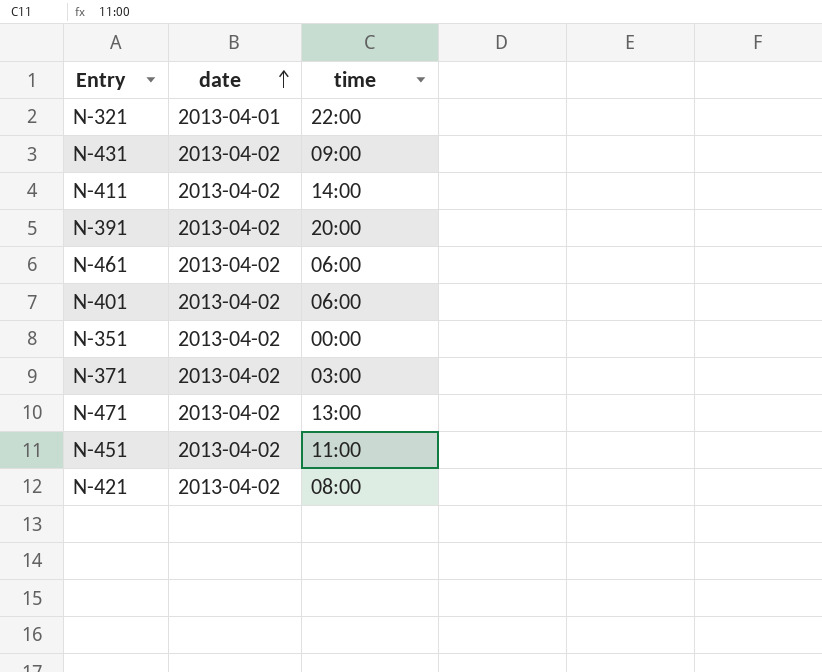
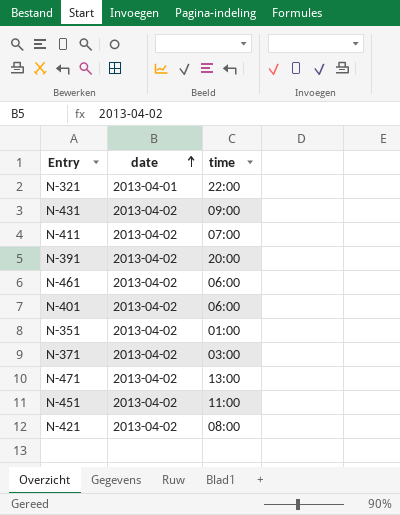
N-411 | time: 14:00 -> 07:00
N-351 | time: 00:00 -> 01:00

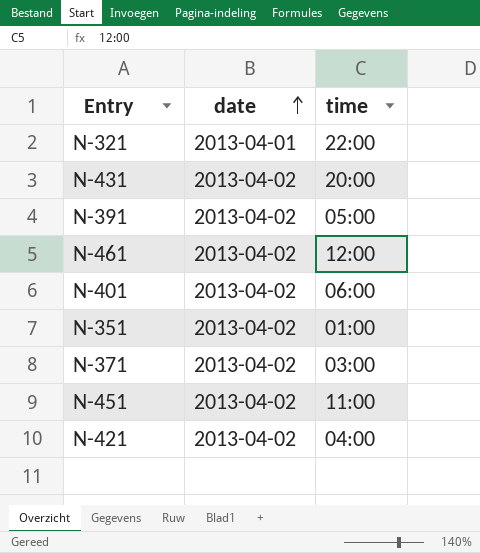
row N-411: 2013-04-02 | 07:00 -> none
row N-471: 2013-04-02 | 13:00 -> none
N-431 | time: 09:00 -> 20:00
N-391 | time: 20:00 -> 05:00
N-461 | time: 06:00 -> 12:00
N-421 | time: 08:00 -> 04:00

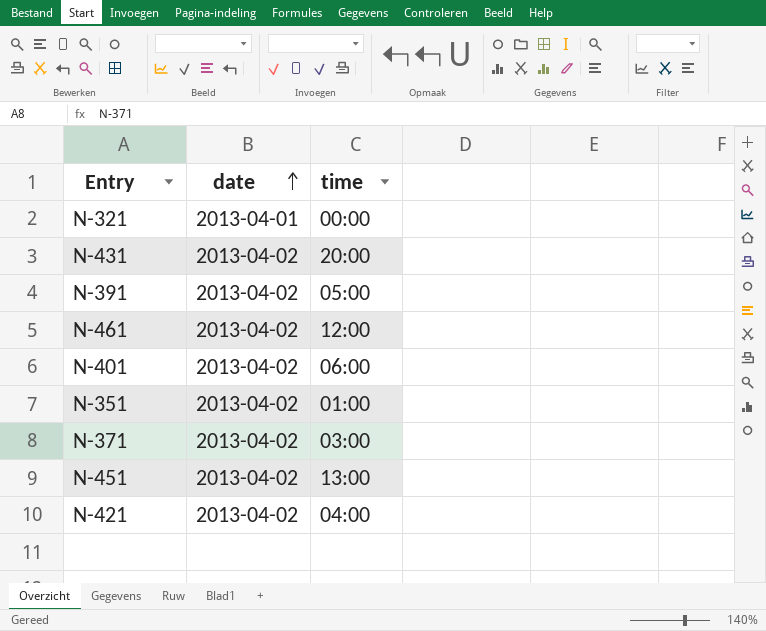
N-321 | time: 22:00 -> 00:00
N-451 | time: 11:00 -> 13:00

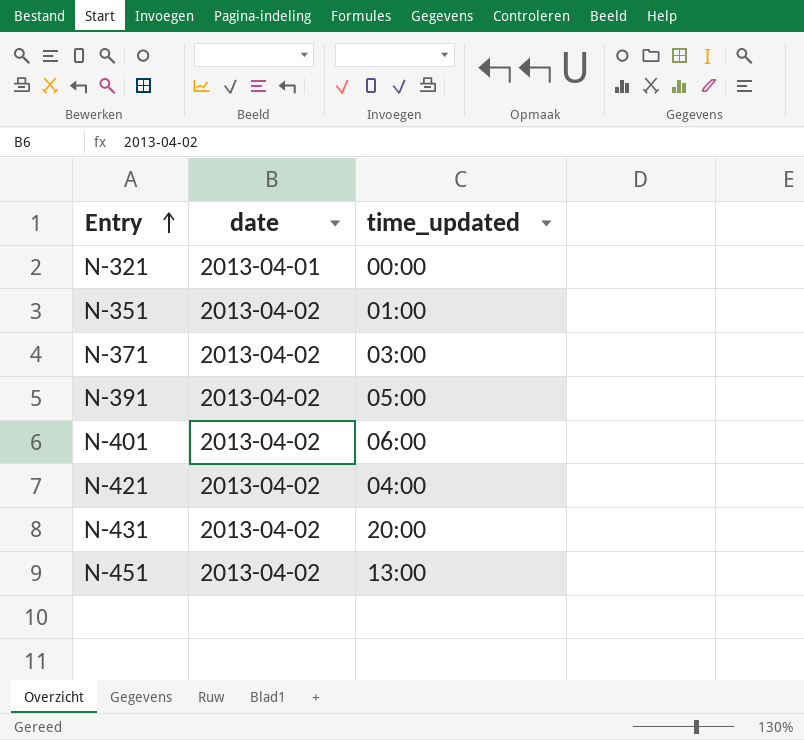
row order: date ascending -> Entry ascending
column name: time -> time_updated
row N-461: 2013-04-02 | 12:00 -> none

